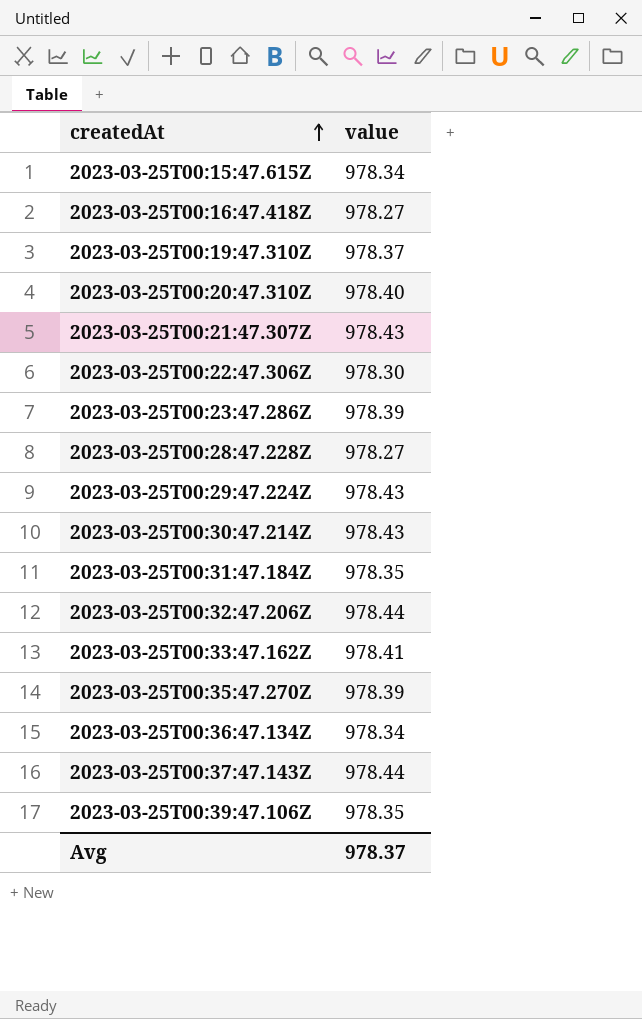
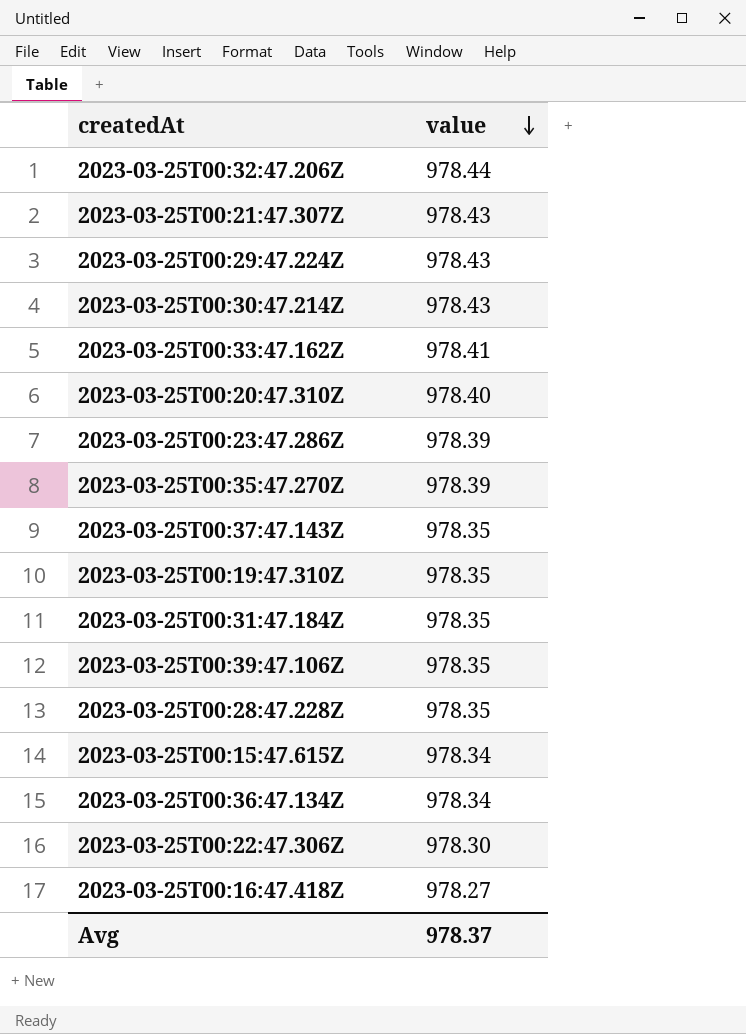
row order: createdAt ascending -> value descending
2023-03-25T00:37:47.143Z | value: 978.44 -> 978.35
2023-03-25T00:19:47.310Z | value: 978.37 -> 978.35
2023-03-25T00:28:47.228Z | value: 978.27 -> 978.35

